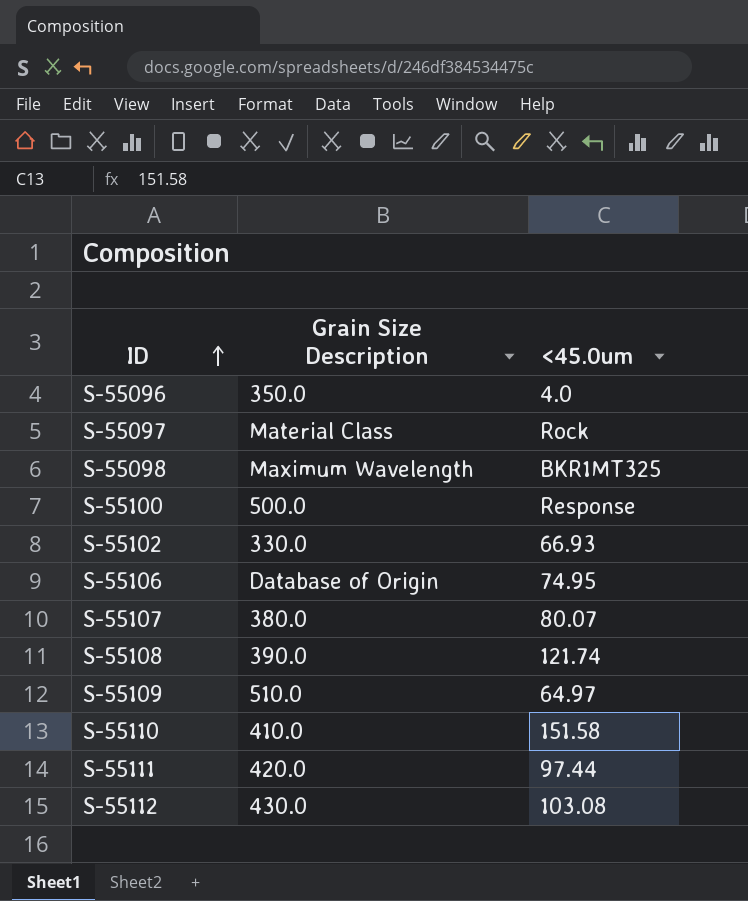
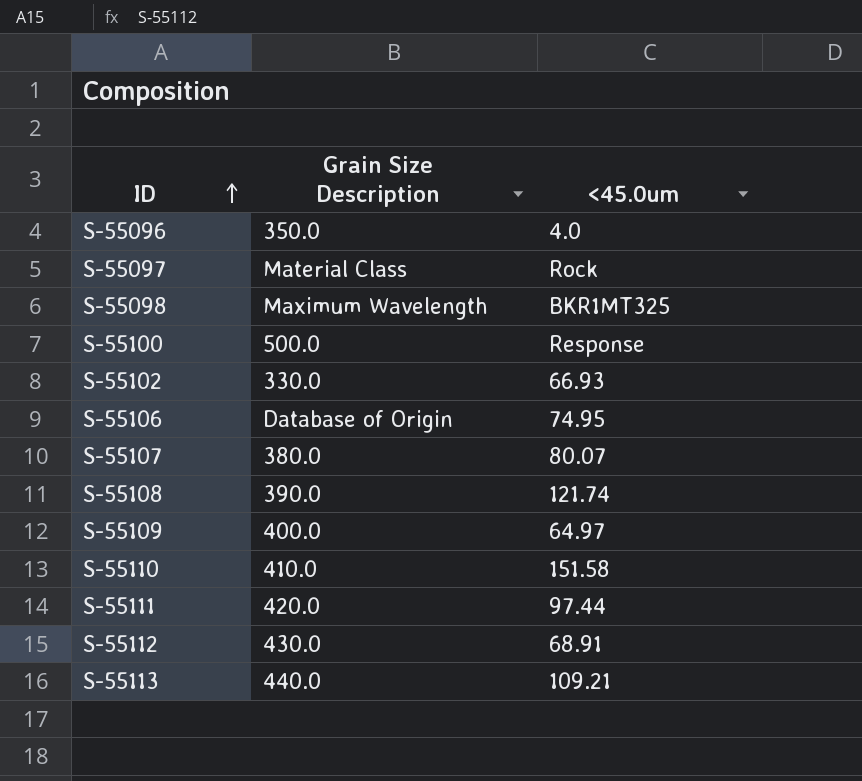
S-55109 | Grain Size Description: 510.0 -> 400.0
S-55112 | <45.0um: 103.08 -> 68.91
row S-55113: none -> 440.0 | 109.21

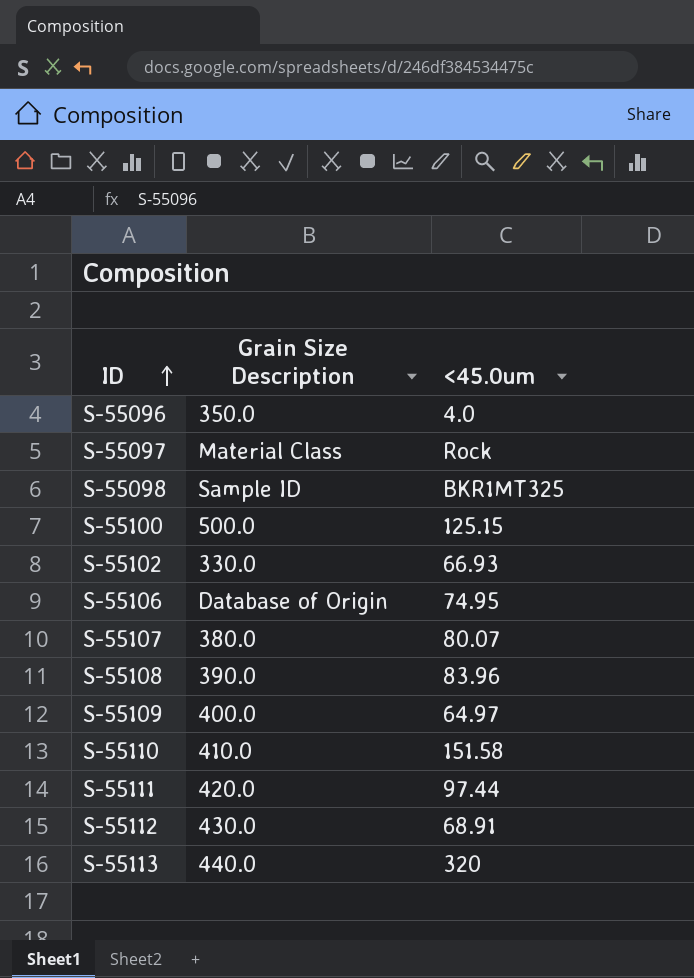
S-55098 | Grain Size Description: Maximum Wavelength -> Sample ID
S-55100 | <45.0um: Response -> 125.15
S-55108 | <45.0um: 121.74 -> 83.96
S-55113 | <45.0um: 109.21 -> 320

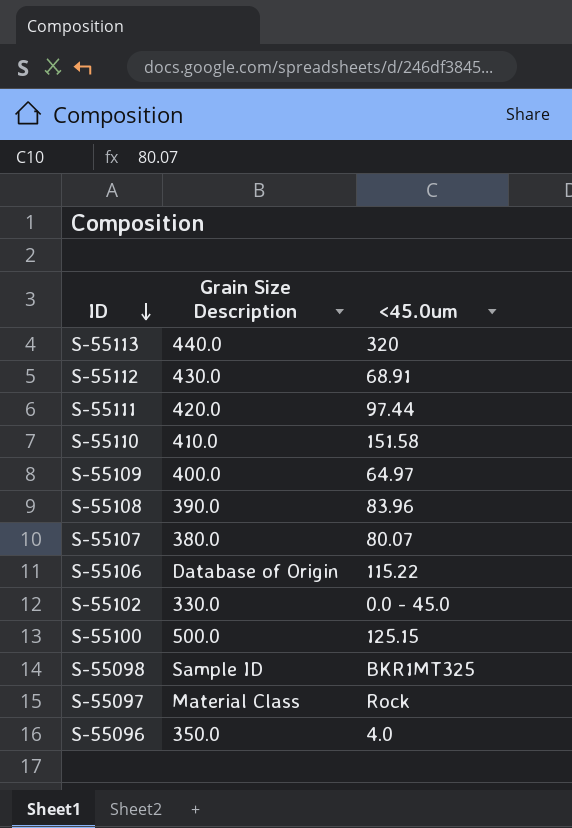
row order: ID ascending -> ID descending
S-55106 | <45.0um: 74.95 -> 115.22
S-55102 | <45.0um: 66.93 -> 0.0 - 45.0

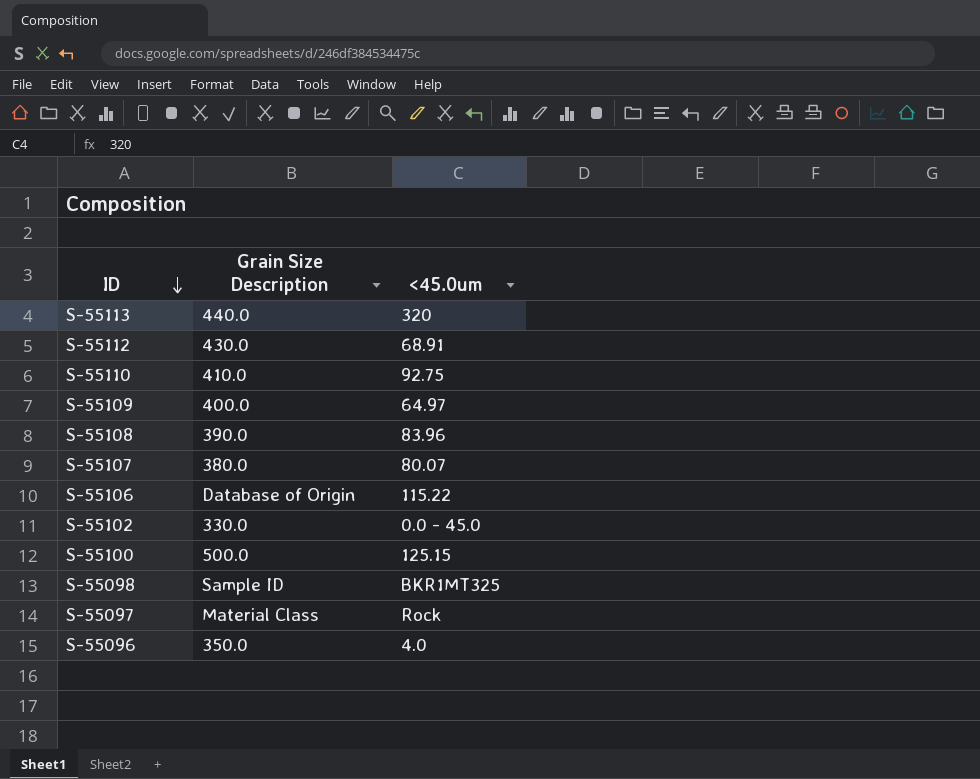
row S-55111: 420.0 | 97.44 -> none
S-55110 | <45.0um: 151.58 -> 92.75

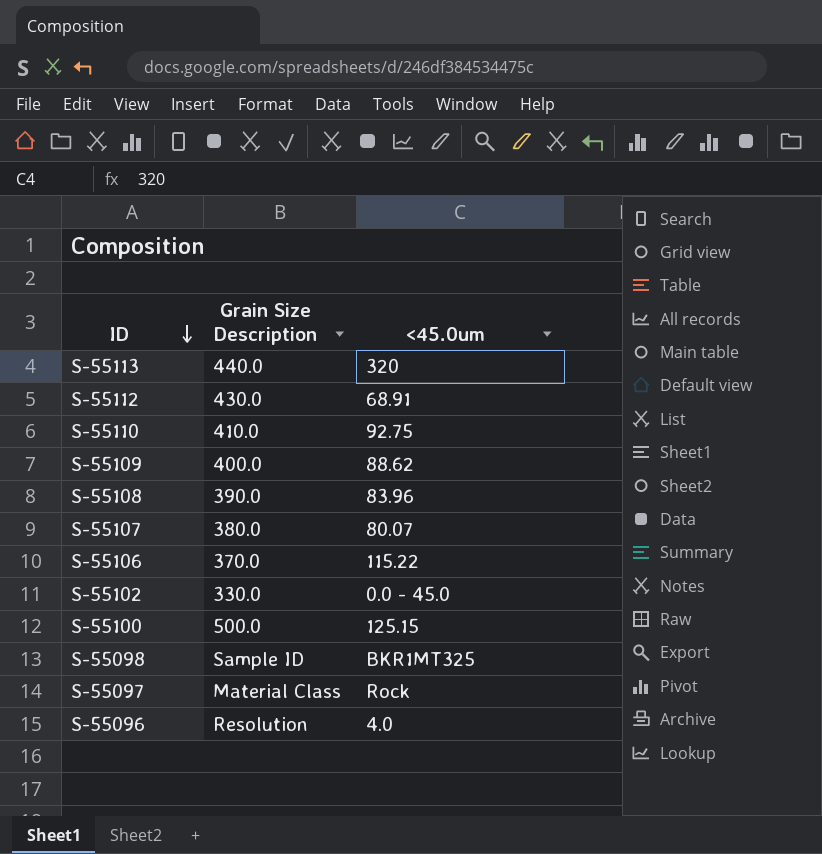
S-55109 | <45.0um: 64.97 -> 88.62
S-55106 | Grain Size Description: Database of Origin -> 370.0
S-55096 | Grain Size Description: 350.0 -> Resolution

